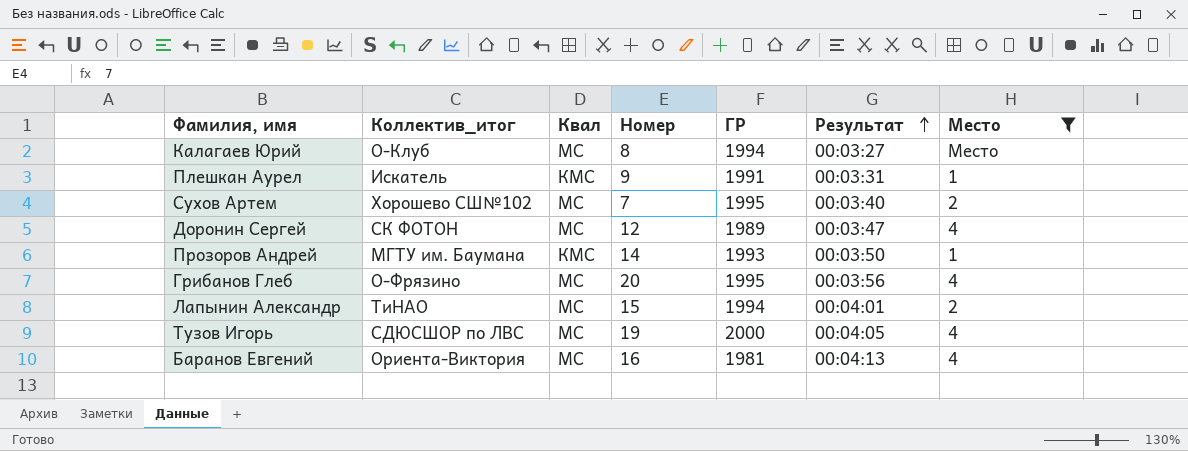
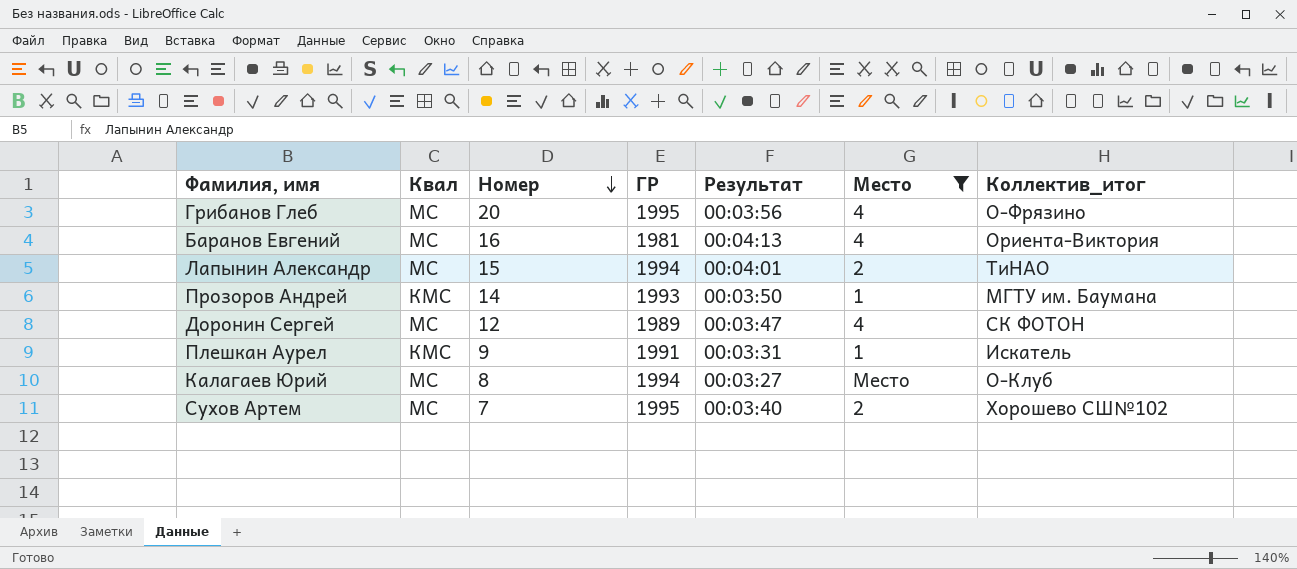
row order: Результат ascending -> Номер descending
column Коллектив_итог | position: 2 -> 7
row Тузов Игорь: СДЮСШОР по ЛВС | МС | 19 | 2000 | 00:04:05 | 4 -> none

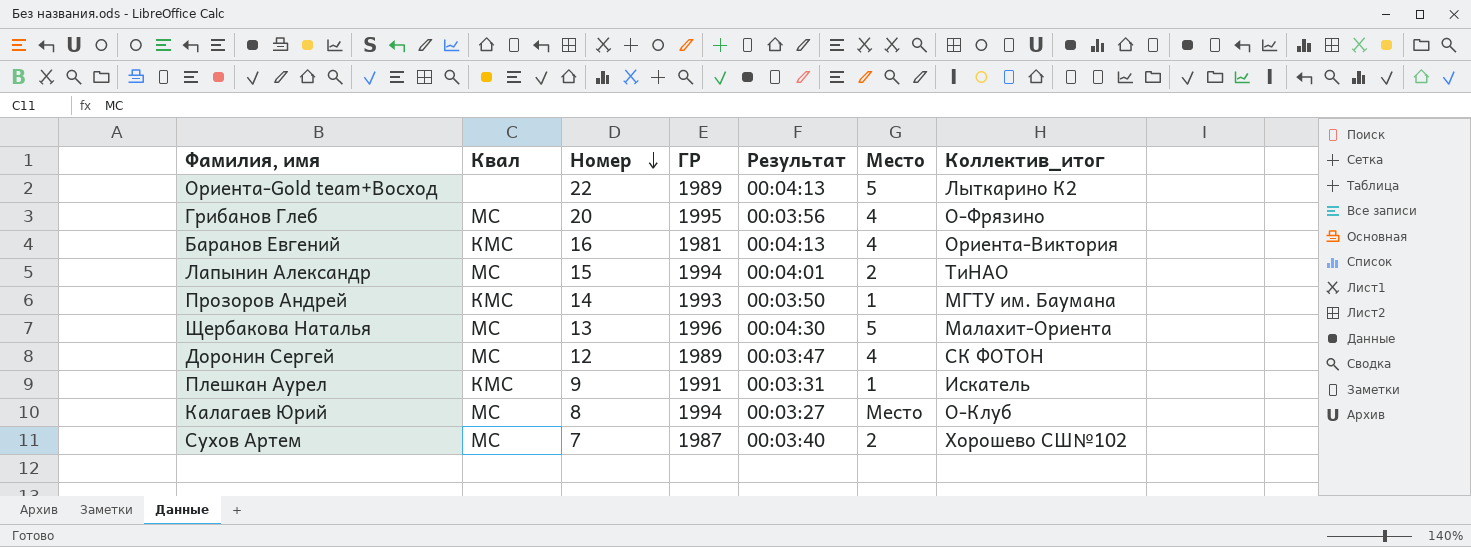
filter: Место != 5 -> none
Баранов Евгений | Квал: МС -> КМС
Сухов Артем | ГР: 1995 -> 1987

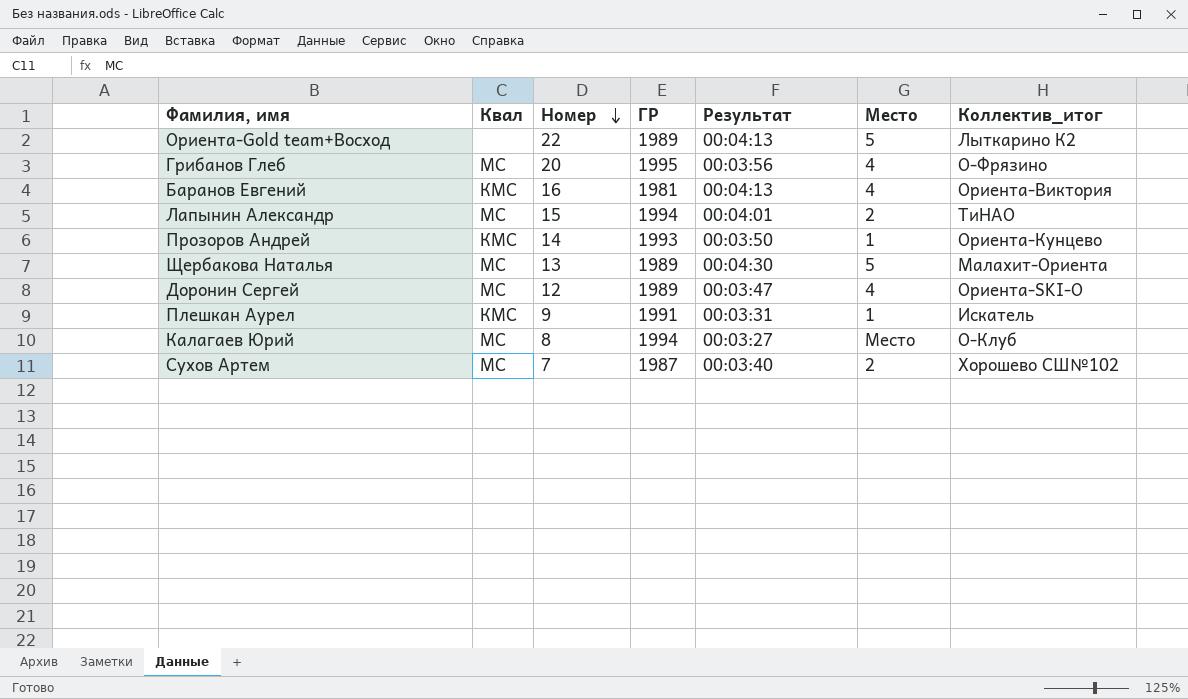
Прозоров Андрей | Коллектив_итог: МГТУ им. Баумана -> Ориента-Кунцево
Щербакова Наталья | ГР: 1996 -> 1989
Доронин Сергей | Коллектив_итог: СК ФОТОН -> Ориента-SKI-O

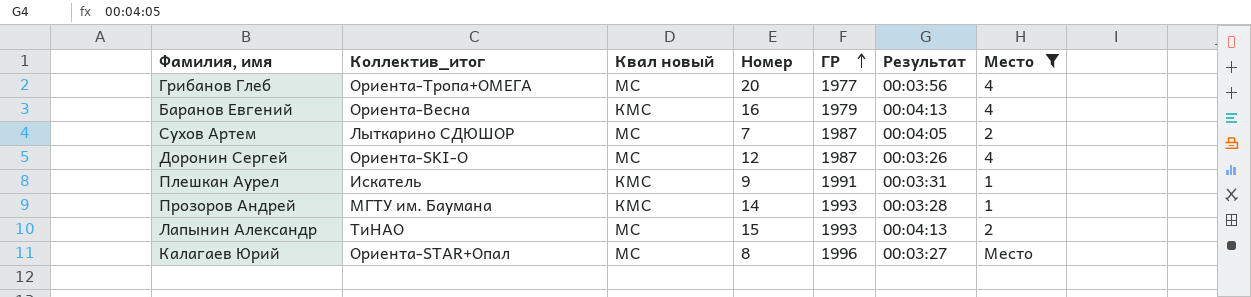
filter: none -> Место != 5
row order: Номер descending -> ГР ascending
column Коллектив_итог | position: 7 -> 2
column name: Квал -> Квал новый
Грибанов Глеб | Коллектив_итог: О-Фрязино -> Ориента-Тропа+ОМЕГА
Грибанов Глеб | ГР: 1995 -> 1977
Баранов Евгений | Коллектив_итог: Ориента-Виктория -> Ориента-Весна
Баранов Евгений | ГР: 1981 -> 1979
Сухов Артем | Коллектив_итог: Хорошево СШ№102 -> Лыткарино СДЮШОР
Сухов Артем | Результат: 00:03:40 -> 00:04:05
Доронин Сергей | ГР: 1989 -> 1987
Доронин Сергей | Результат: 00:03:47 -> 00:03:26
Прозоров Андрей | Коллектив_итог: Ориента-Кунцево -> МГТУ им. Баумана
Прозоров Андрей | Результат: 00:03:50 -> 00:03:28
Лапынин Александр | ГР: 1994 -> 1993
Лапынин Александр | Результат: 00:04:01 -> 00:04:13
Калагаев Юрий | Коллектив_итог: О-Клуб -> Ориента-STAR+Опал
Калагаев Юрий | ГР: 1994 -> 1996

